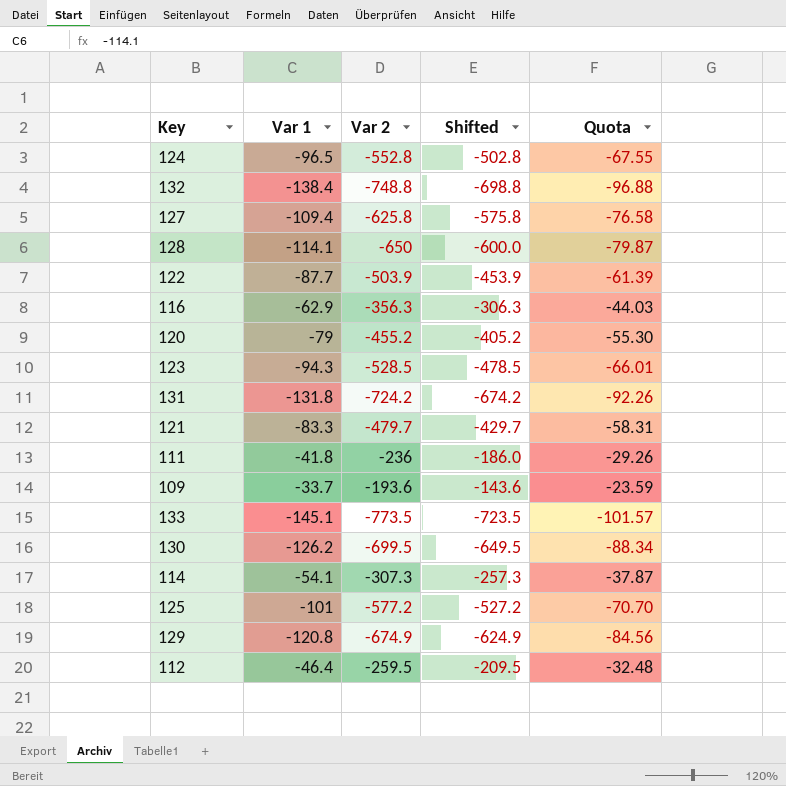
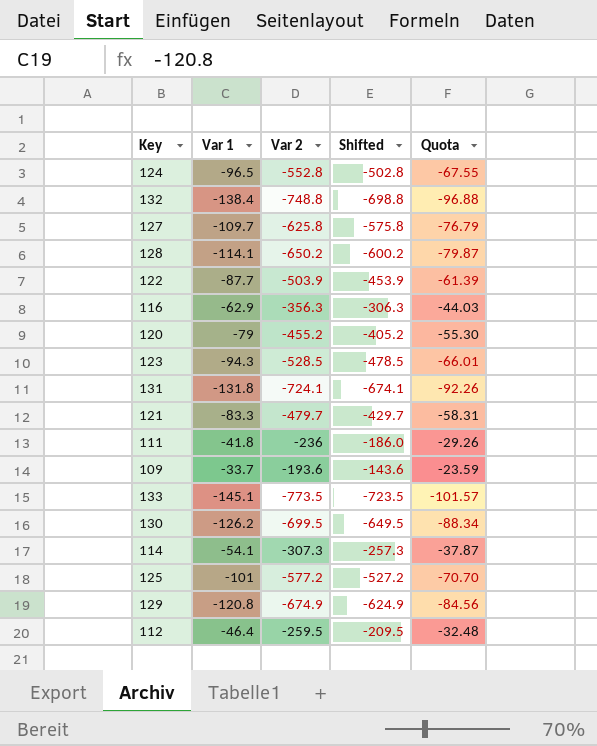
127 | Var 1: -109.4 -> -109.7
127 | Quota: -76.58 -> -76.79
128 | Var 2: -650 -> -650.2
128 | Shifted: -600.0 -> -600.2
131 | Var 2: -724.2 -> -724.1
131 | Shifted: -674.2 -> -674.1

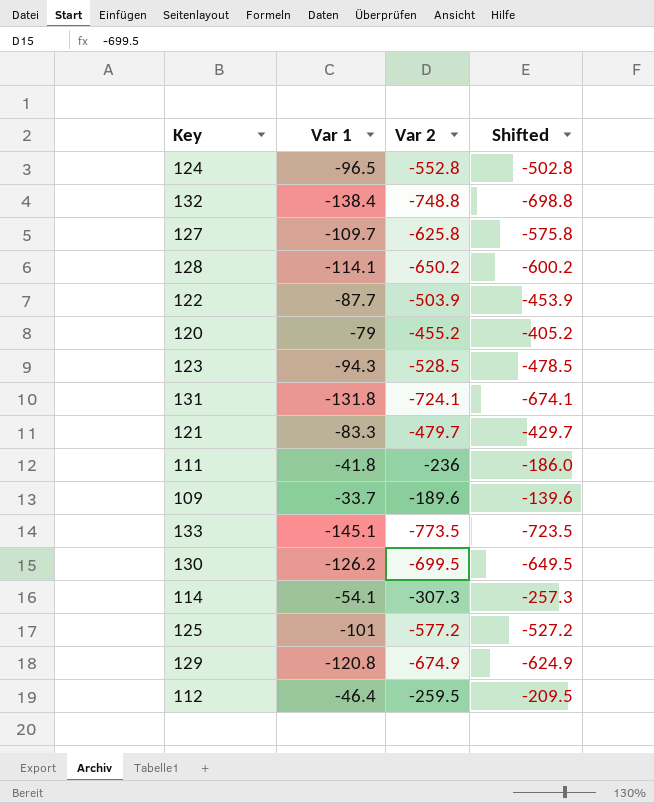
column Quota | formula: [Var 1] * 0.7 -> none
row 116: -62.9 | -356.3 | -306.3 | -44.03 -> none
109 | Var 2: -193.6 -> -189.6
109 | Shifted: -143.6 -> -139.6

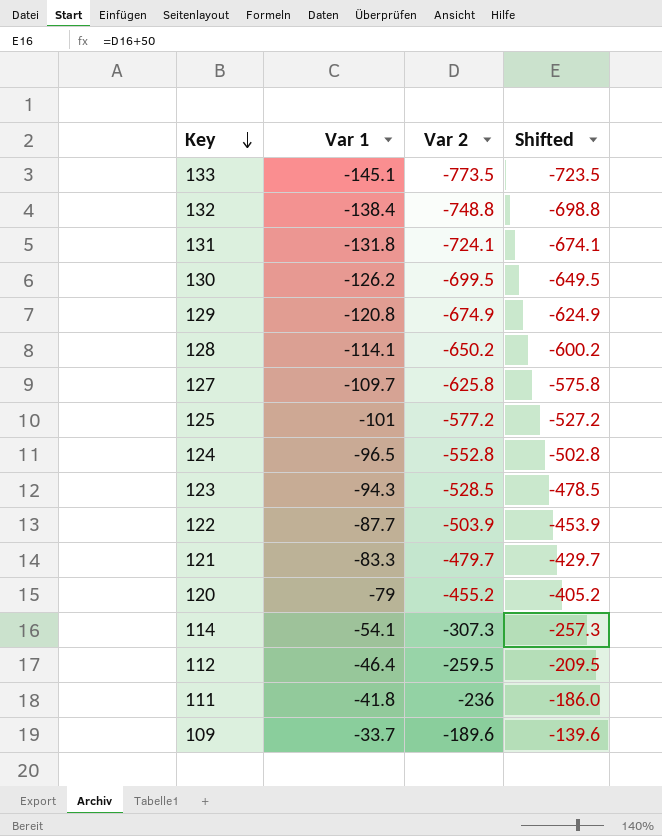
row order: none -> Key descending

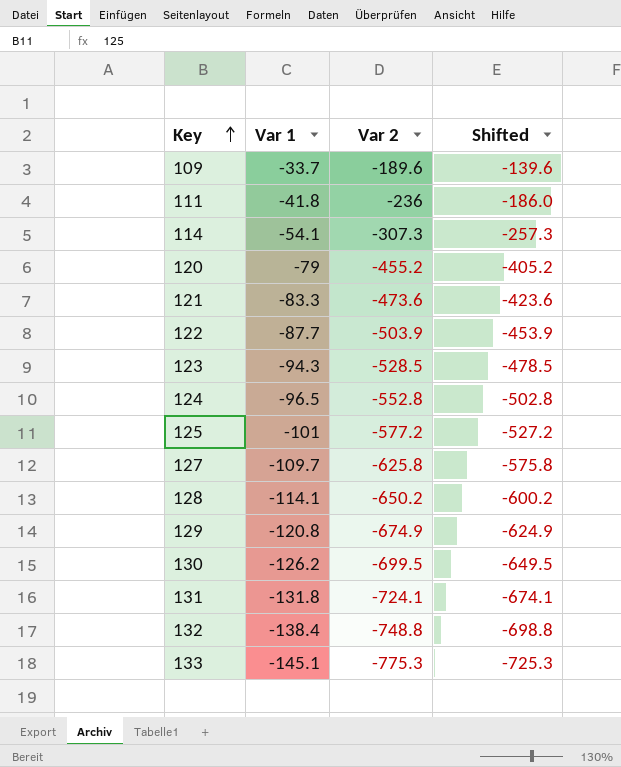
row order: Key descending -> Key ascending
row 112: -46.4 | -259.5 | -209.5 -> none
121 | Var 2: -479.7 -> -473.6
121 | Shifted: -429.7 -> -423.6
133 | Var 2: -773.5 -> -775.3
133 | Shifted: -723.5 -> -725.3

